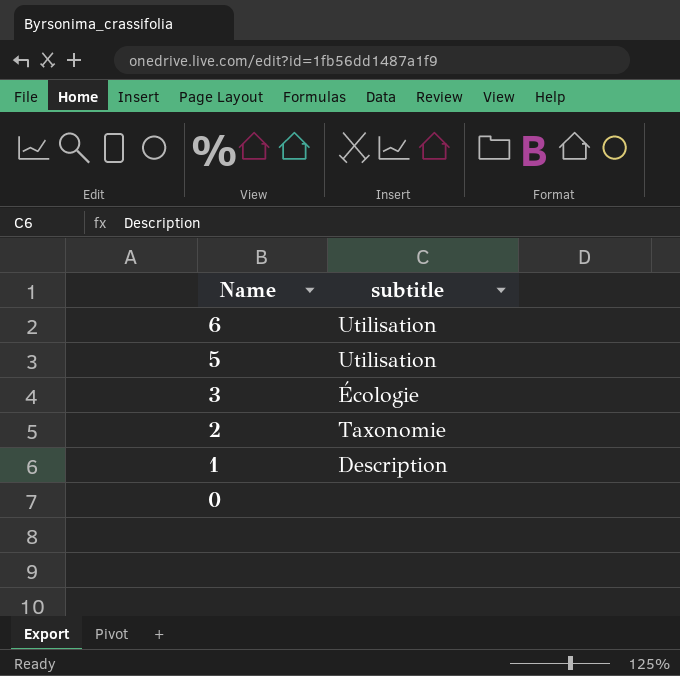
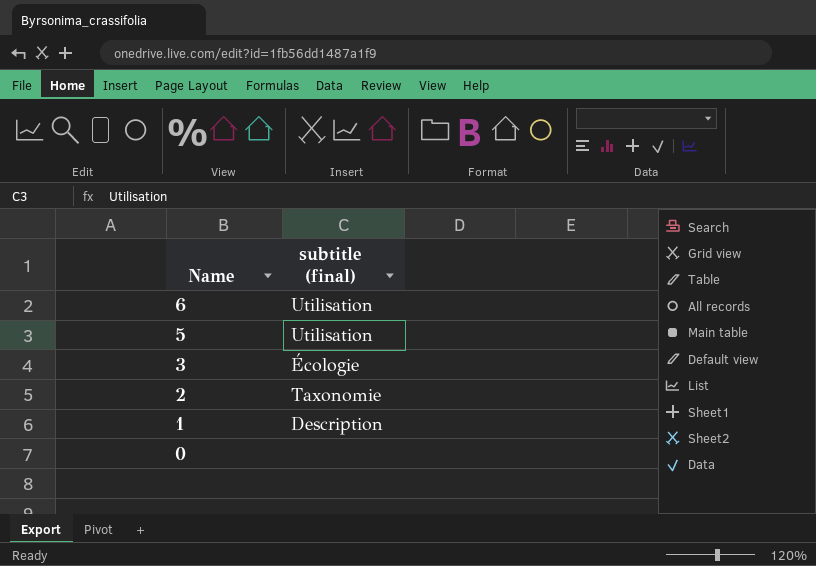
column name: subtitle -> subtitle (final)

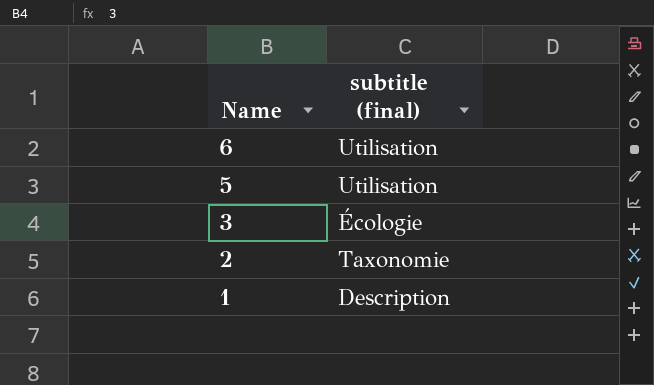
row 0: none -> none

